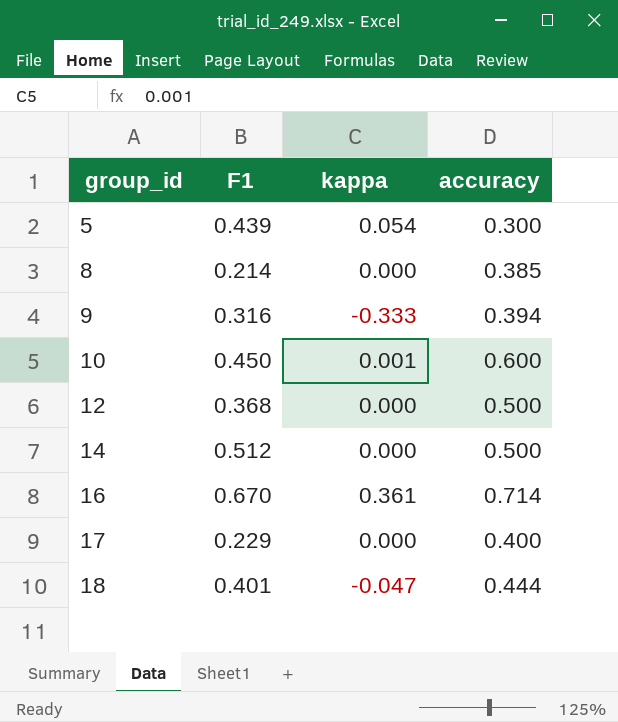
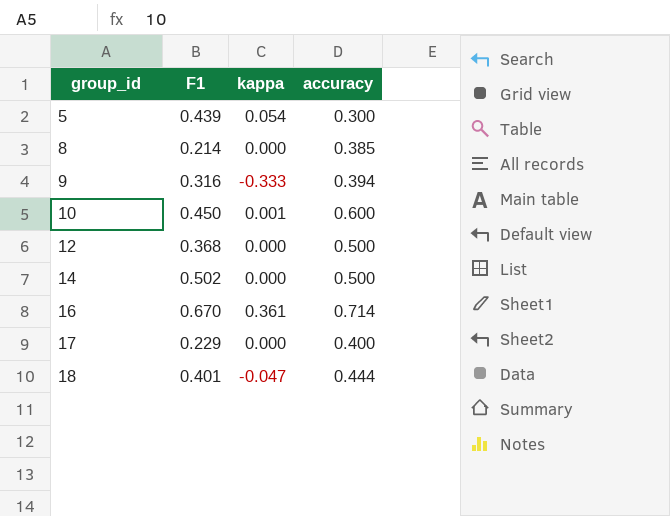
14 | F1: 0.512 -> 0.502

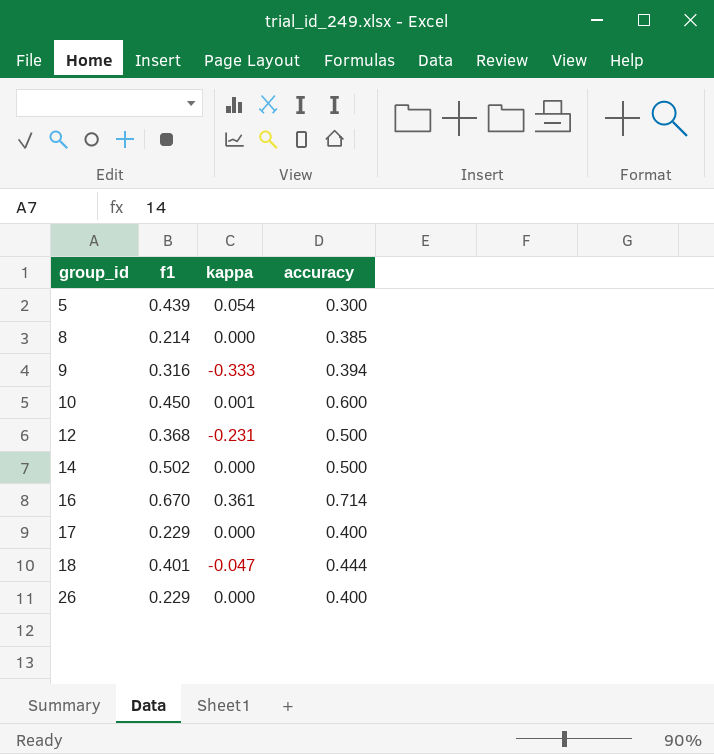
column name: F1 -> f1
12 | kappa: 0.000 -> -0.231
row 26: none -> 0.229 | 0.000 | 0.400

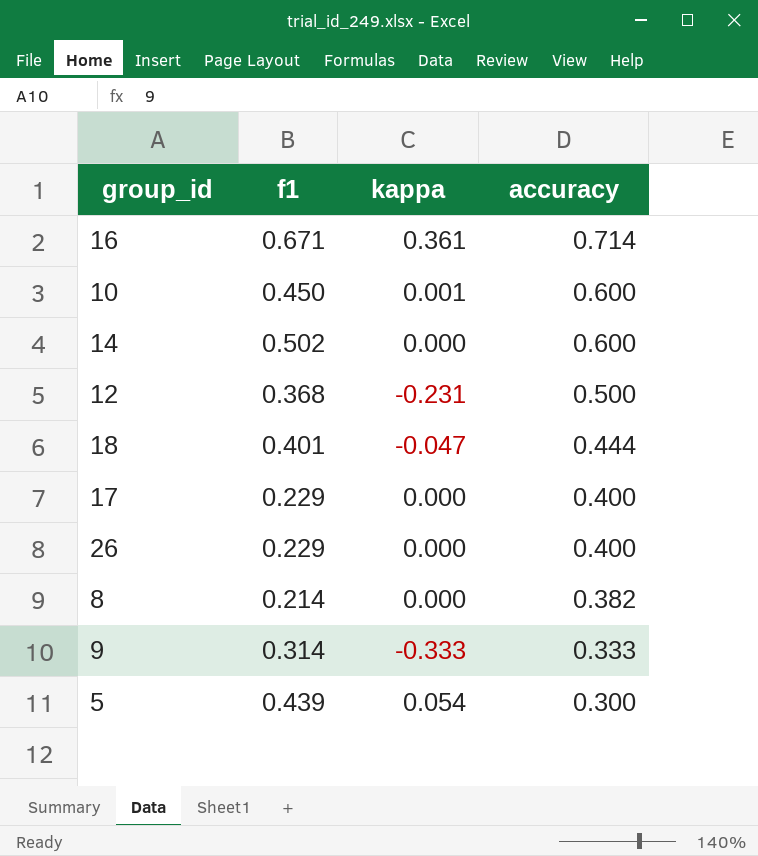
row order: group_id ascending -> accuracy descending
16 | f1: 0.670 -> 0.671
14 | accuracy: 0.500 -> 0.600
8 | accuracy: 0.385 -> 0.382
9 | f1: 0.316 -> 0.314
9 | accuracy: 0.394 -> 0.333

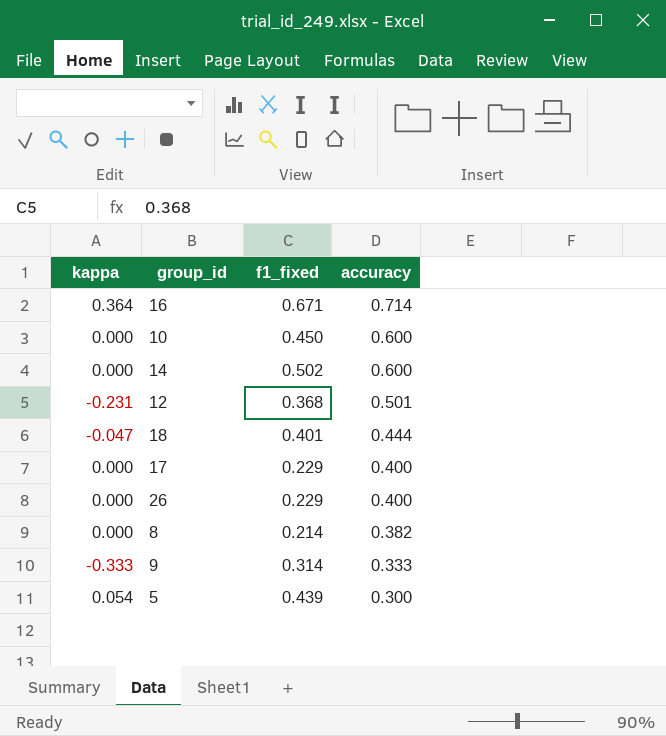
column kappa | position: 3 -> 1
column name: f1 -> f1_fixed
16 | kappa: 0.361 -> 0.364
10 | kappa: 0.001 -> 0.000
12 | accuracy: 0.500 -> 0.501

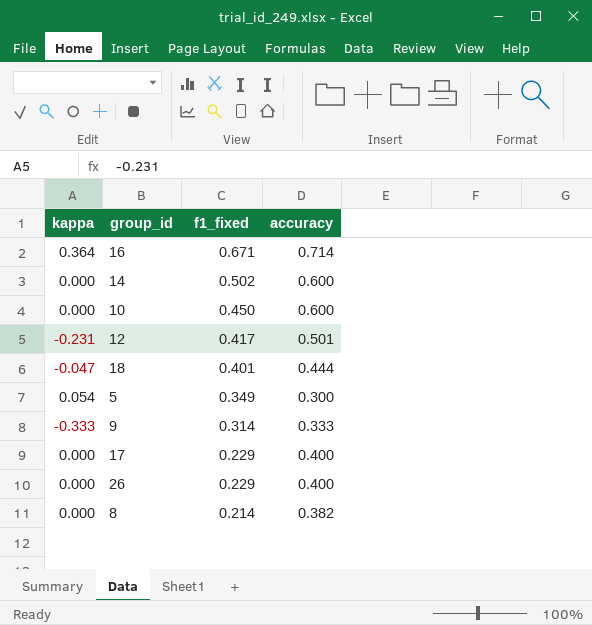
row order: accuracy descending -> f1_fixed descending
12 | f1_fixed: 0.368 -> 0.417
5 | f1_fixed: 0.439 -> 0.349

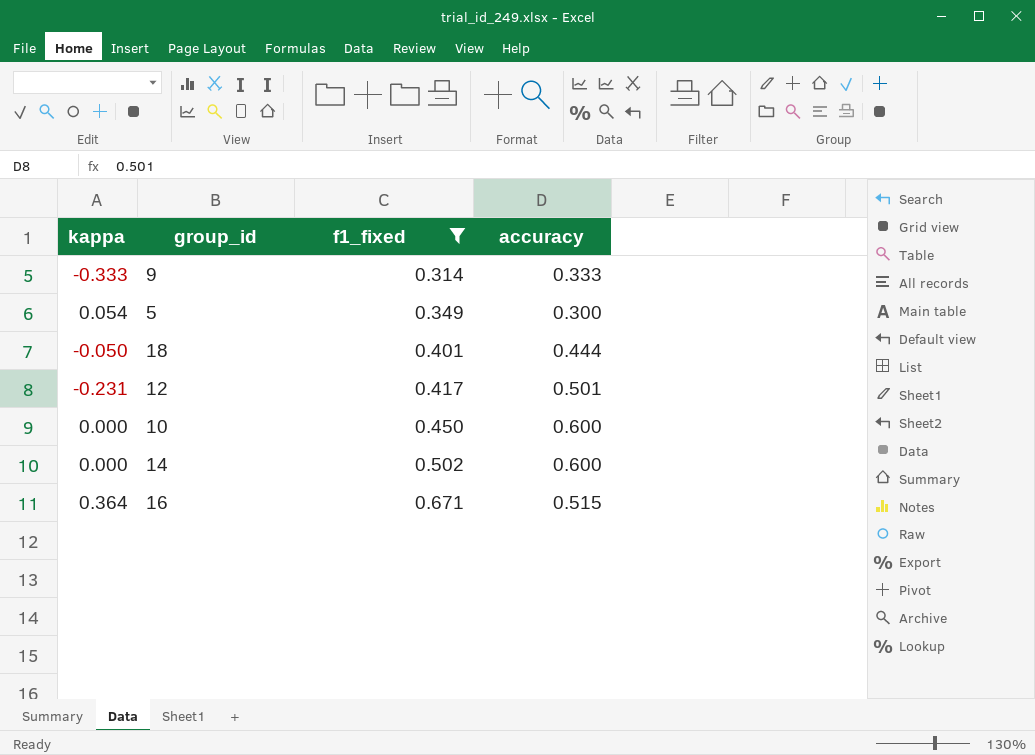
filter: none -> f1_fixed >= 0.314
row order: f1_fixed descending -> f1_fixed ascending
18 | kappa: -0.047 -> -0.050
16 | accuracy: 0.714 -> 0.515

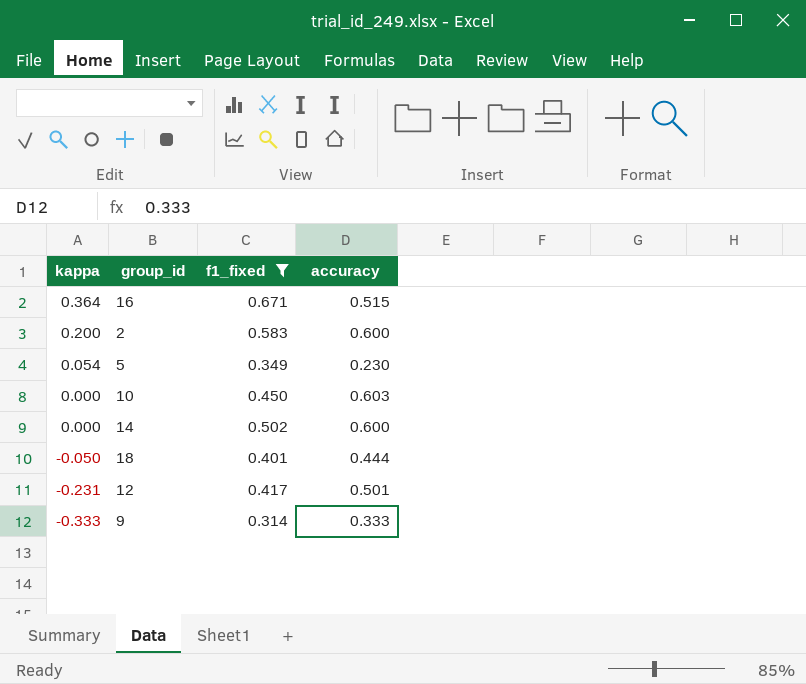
row order: f1_fixed ascending -> kappa descending
row 2: none -> 0.200 | 0.583 | 0.600
5 | accuracy: 0.300 -> 0.230
10 | accuracy: 0.600 -> 0.603

